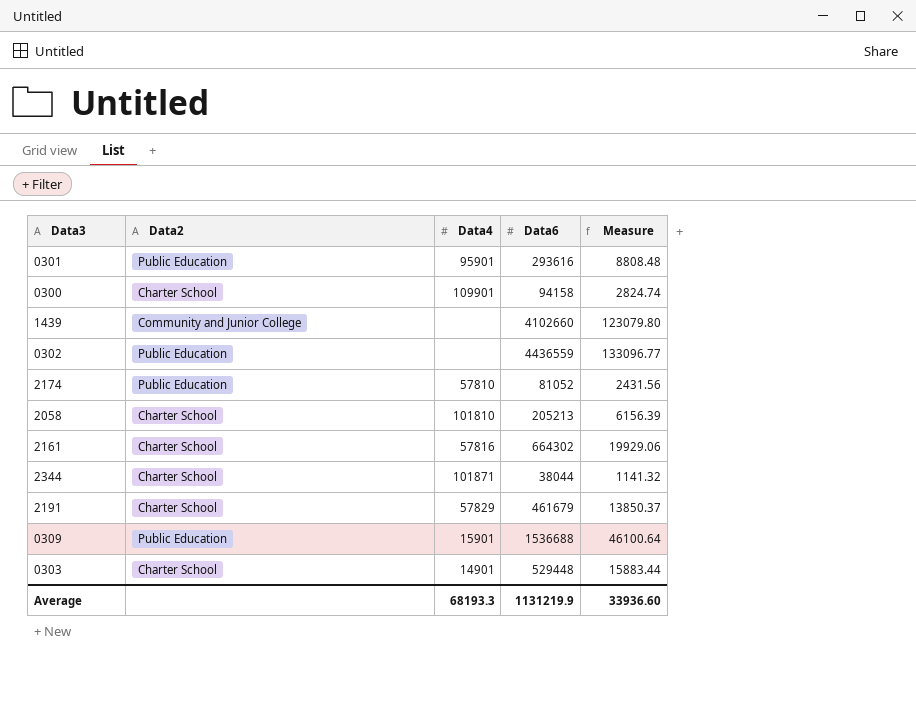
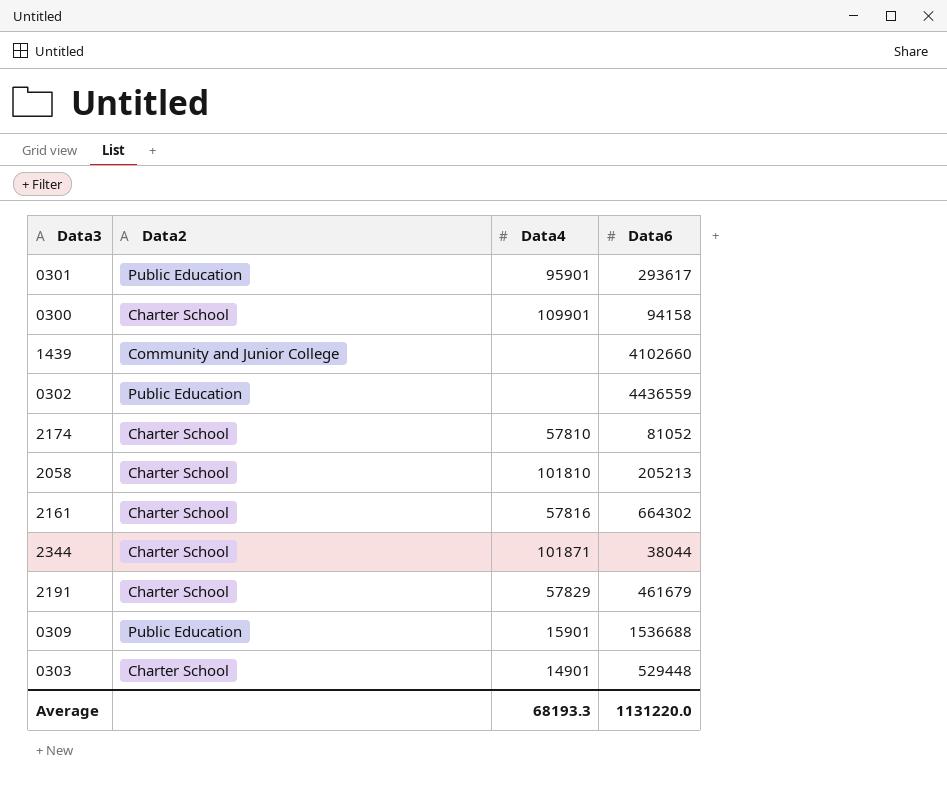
column Measure | formula: [Data6] * 0.03 -> none
0301 | Data6: 293616 -> 293617
2174 | Data2: Public Education -> Charter School
Average | Data6: 1131219.9 -> 1131220.0

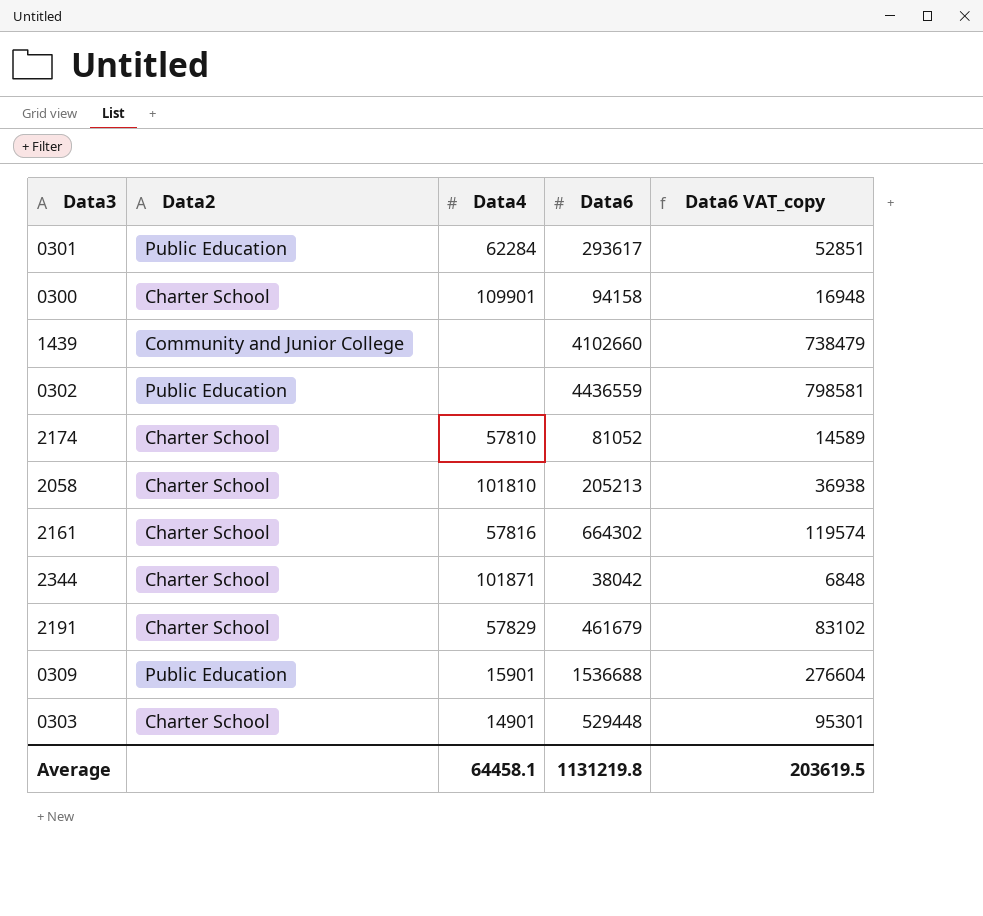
column Data6 VAT_copy | formula: none -> [Data6] * 0.18
0301 | Data4: 95901 -> 62284
2344 | Data6: 38044 -> 38042
Average | Data4: 68193.3 -> 64458.1
Average | Data6: 1131220.0 -> 1131219.8

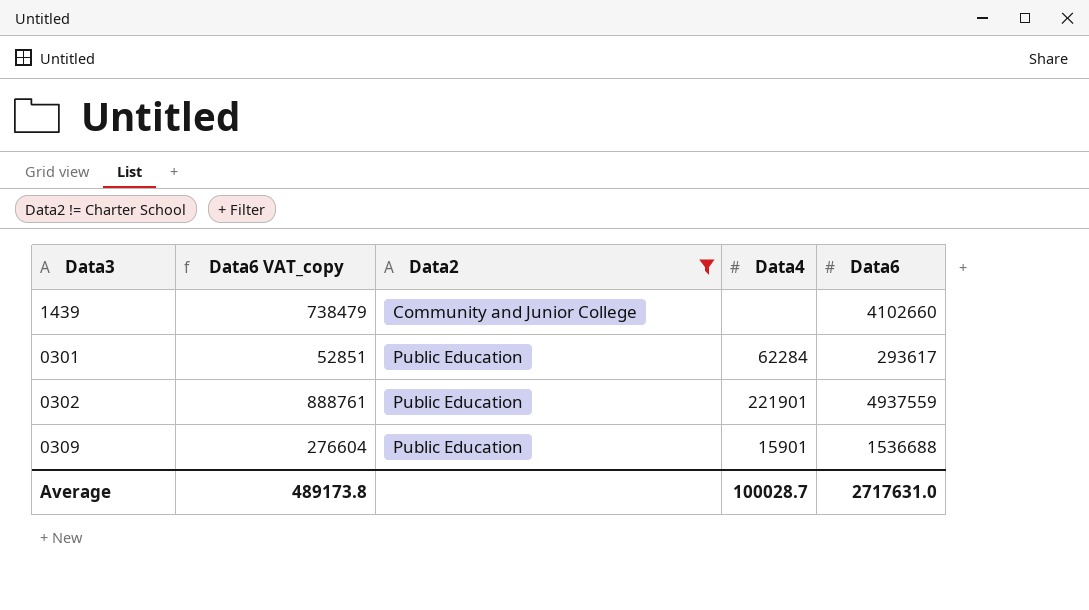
filter: none -> Data2 != Charter School
row order: none -> Data2 ascending
column Data6 VAT_copy | position: 5 -> 2
0302 | Data6 VAT_copy: 798581 -> 888761
0302 | Data4: none -> 221901
0302 | Data6: 4436559 -> 4937559
Average | Data6 VAT_copy: 203619.5 -> 489173.8
Average | Data4: 64458.1 -> 100028.7
Average | Data6: 1131219.8 -> 2717631.0

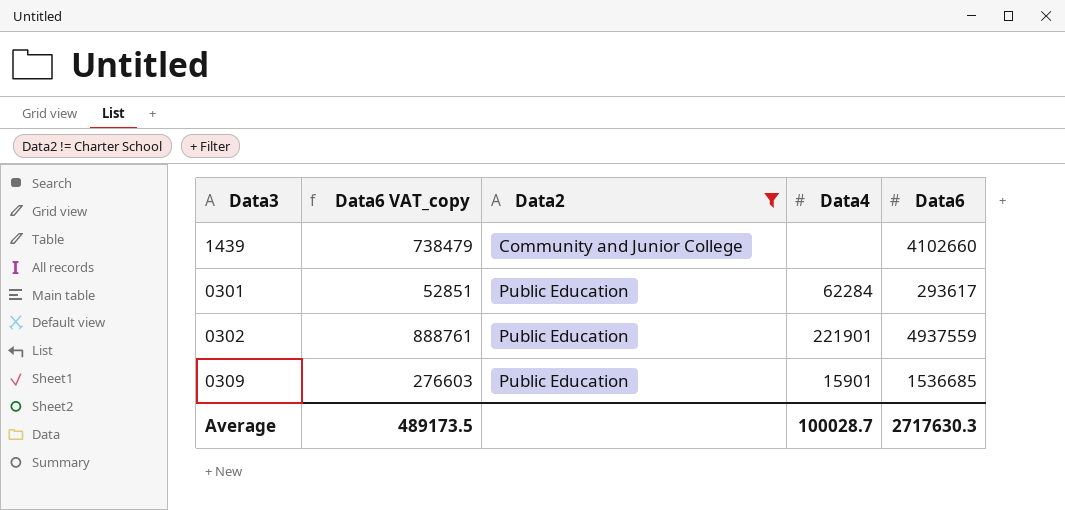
0309 | Data6 VAT_copy: 276604 -> 276603
0309 | Data6: 1536688 -> 1536685
Average | Data6 VAT_copy: 489173.8 -> 489173.5
Average | Data6: 2717631.0 -> 2717630.3

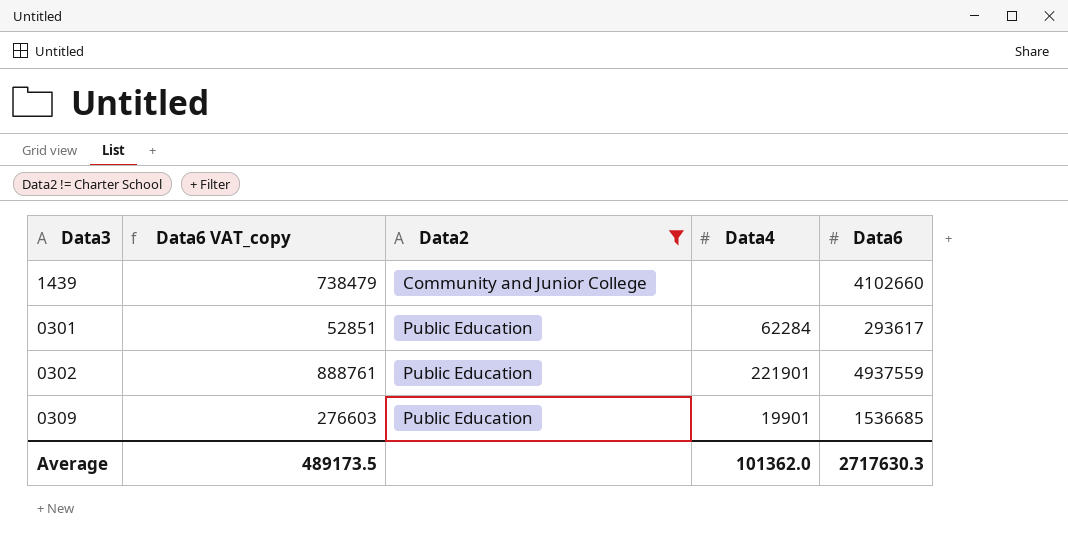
0309 | Data4: 15901 -> 19901
Average | Data4: 100028.7 -> 101362.0

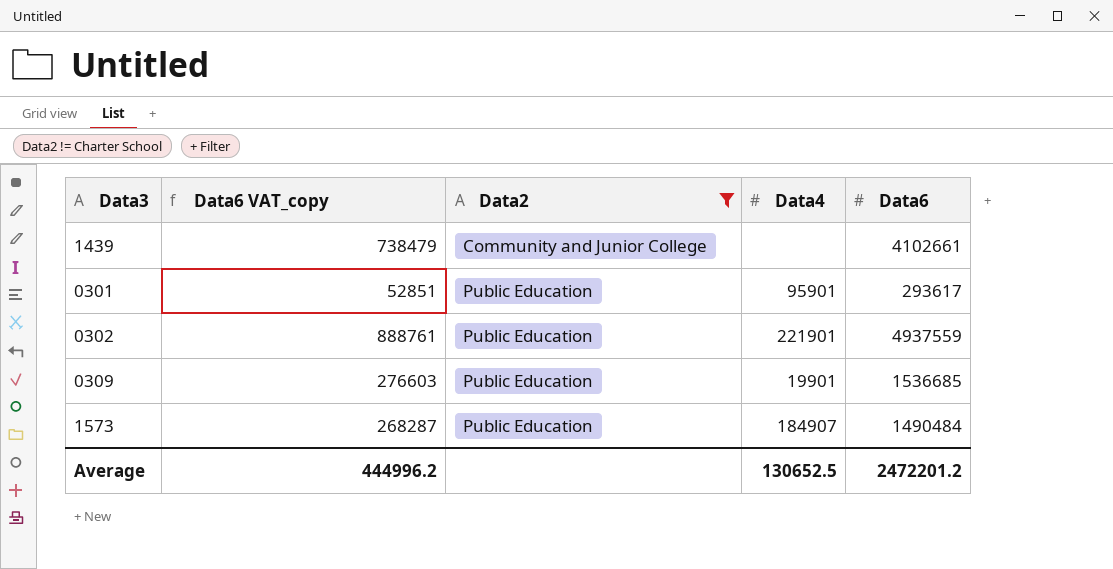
1439 | Data6: 4102660 -> 4102661
0301 | Data4: 62284 -> 95901
row 1573: none -> 268287 | Public Education | 184907 | 1490484
Average | Data6 VAT_copy: 489173.5 -> 444996.2
Average | Data4: 101362.0 -> 130652.5
Average | Data6: 2717630.3 -> 2472201.2

